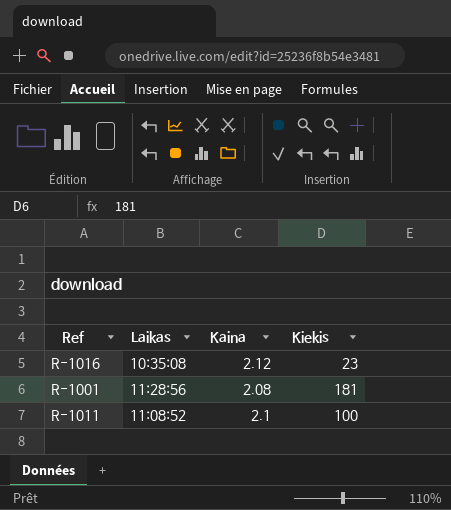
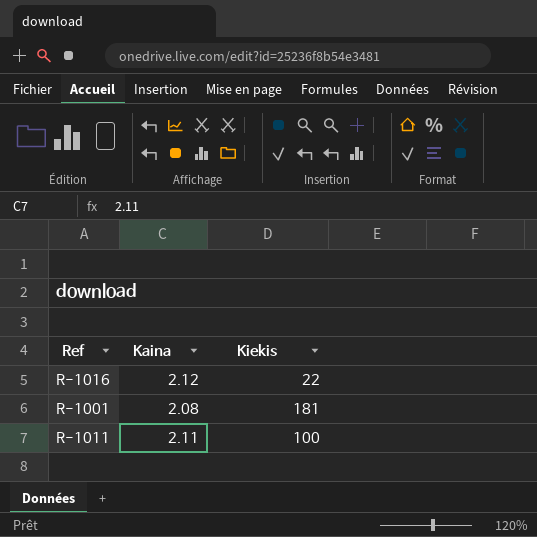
column Laikas | position: 2 -> none
R-1016 | Kiekis: 23 -> 22
R-1011 | Kaina: 2.1 -> 2.11

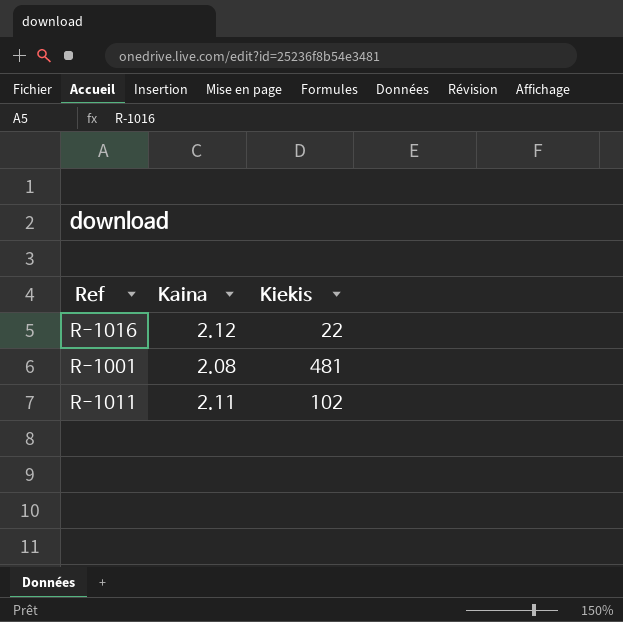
R-1001 | Kiekis: 181 -> 481
R-1011 | Kiekis: 100 -> 102

